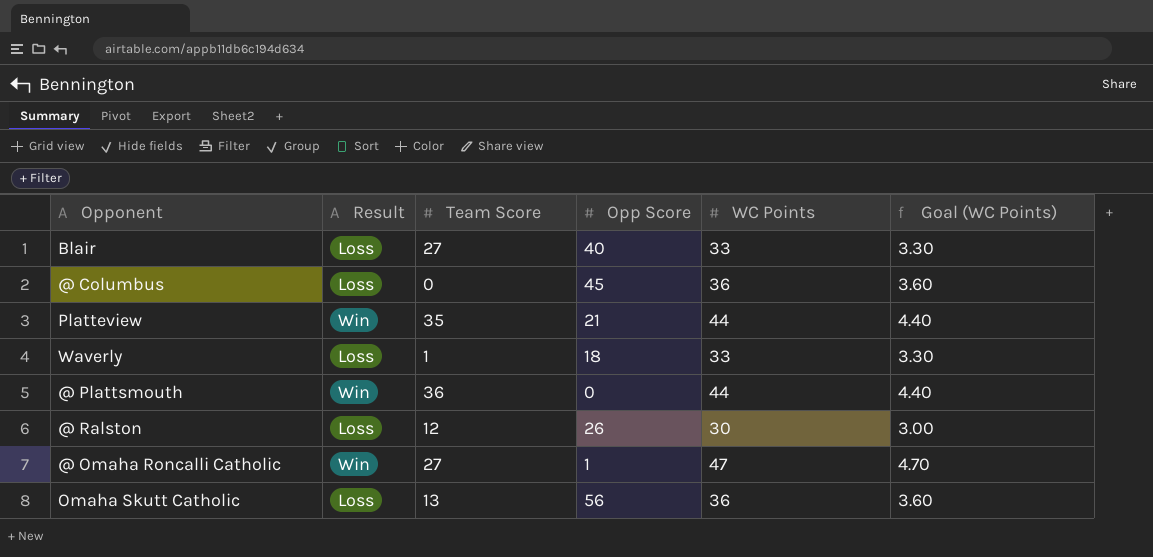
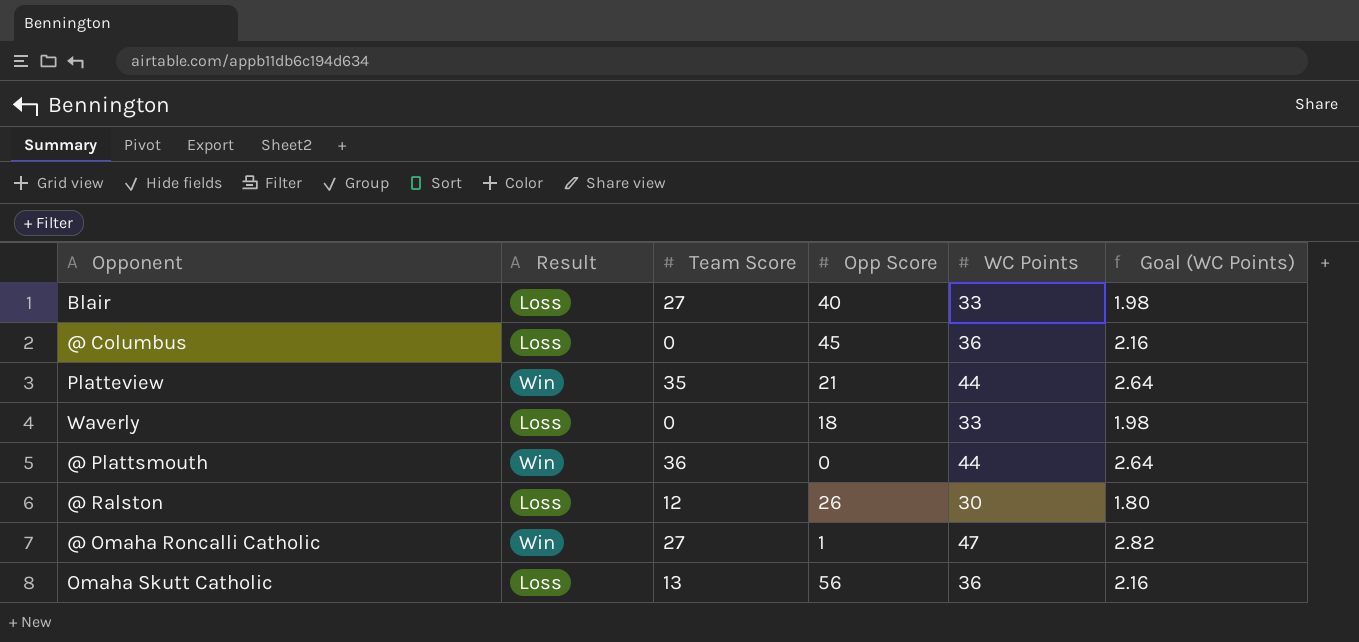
column Goal (WC Points) | formula: [WC Points] * 0.1 -> [WC Points] * 0.06
Waverly | Team Score: 1 -> 0

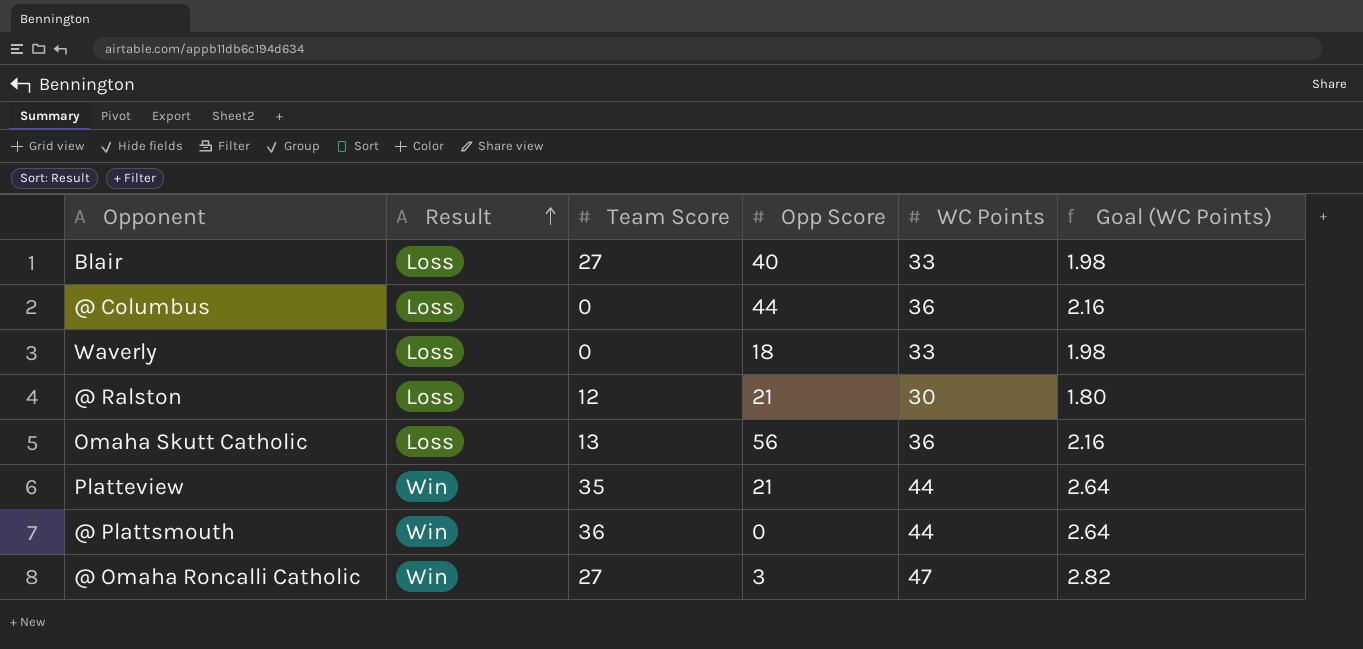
row order: none -> Result ascending
@ Columbus | Opp Score: 45 -> 44
@ Ralston | Opp Score: 26 -> 21
@ Omaha Roncalli Catholic | Opp Score: 1 -> 3

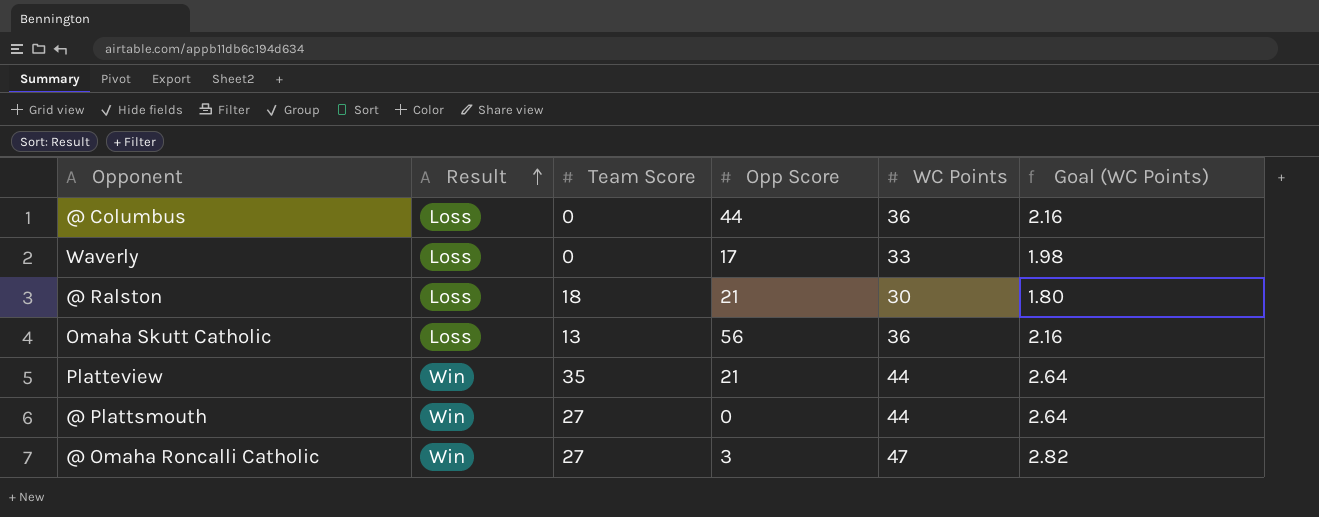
row Blair: Loss | 27 | 40 | 33 | 1.98 -> none
Waverly | Opp Score: 18 -> 17
@ Ralston | Team Score: 12 -> 18
@ Plattsmouth | Team Score: 36 -> 27

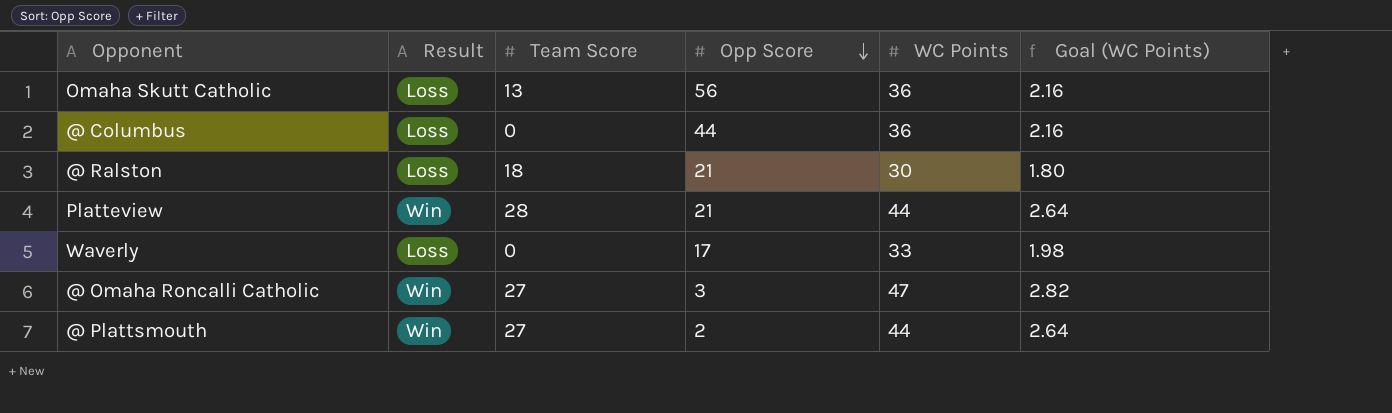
row order: Result ascending -> Opp Score descending
Platteview | Team Score: 35 -> 28
@ Plattsmouth | Opp Score: 0 -> 2

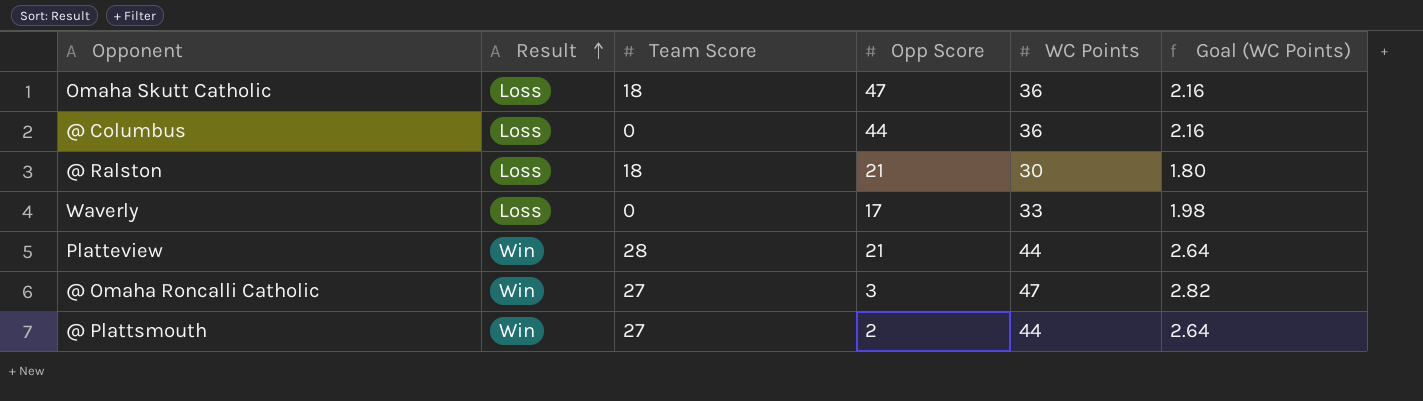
row order: Opp Score descending -> Result ascending
Omaha Skutt Catholic | Team Score: 13 -> 18
Omaha Skutt Catholic | Opp Score: 56 -> 47

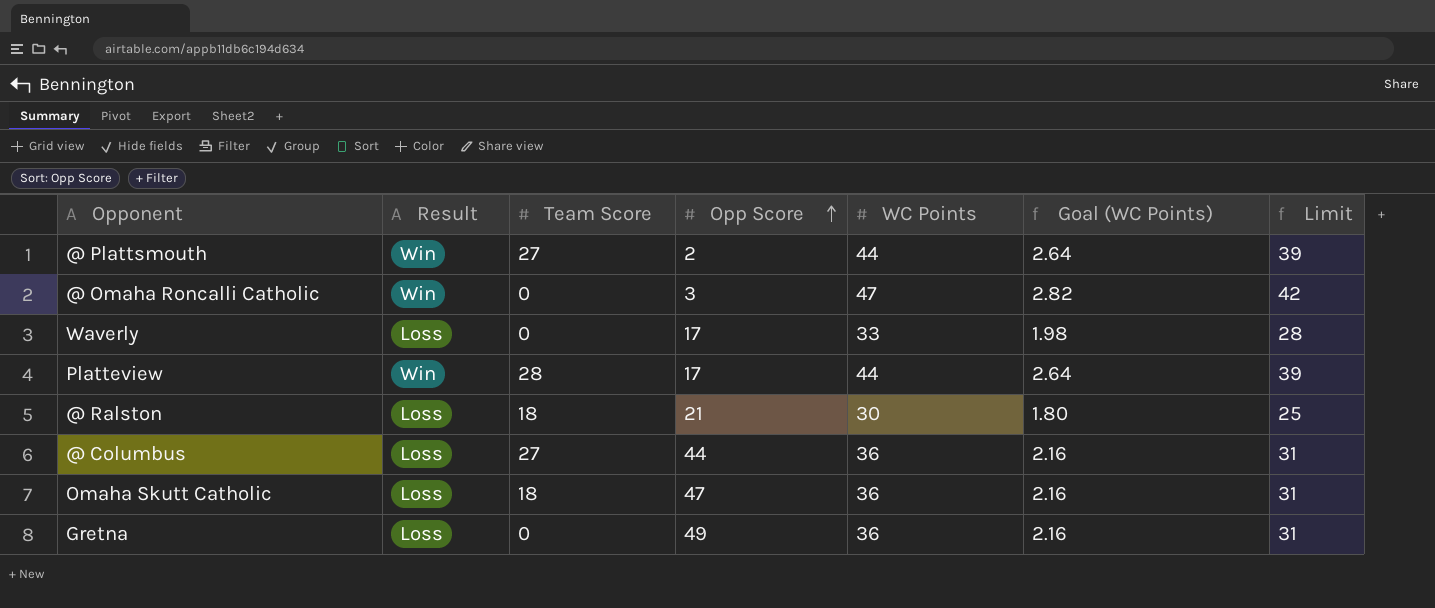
row order: Result ascending -> Opp Score ascending
column Limit | formula: none -> [WC Points] - 5
@ Omaha Roncalli Catholic | Team Score: 27 -> 0
Platteview | Opp Score: 21 -> 17
@ Columbus | Team Score: 0 -> 27
row Gretna: none -> Loss | 0 | 49 | 36 | 2.16 | 31

